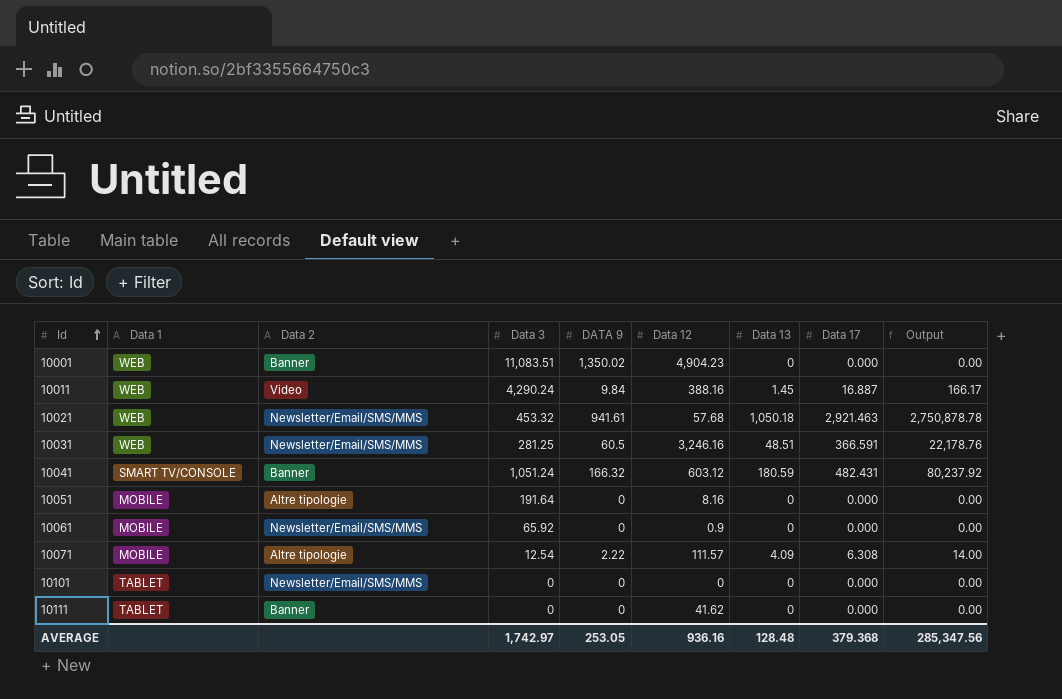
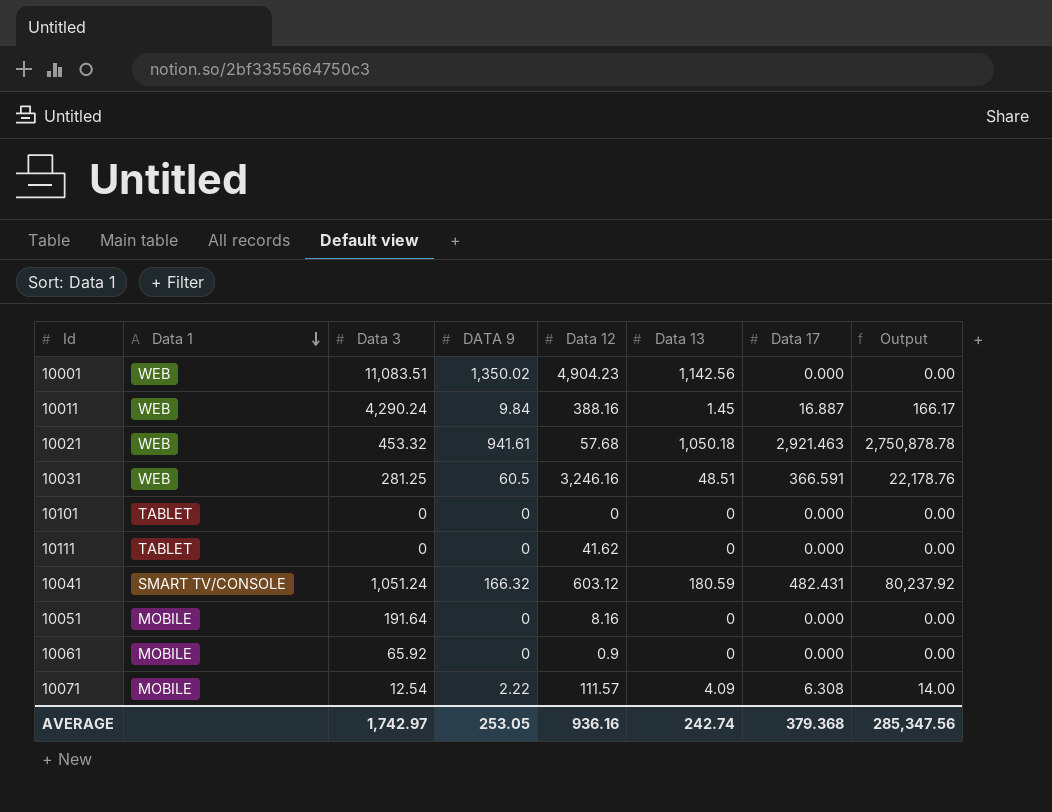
row order: Id ascending -> Data 1 descending
column Data 2 | position: 3 -> none
10001 | Data 13: 0 -> 1,142.56
AVERAGE | Data 13: 128.48 -> 242.74

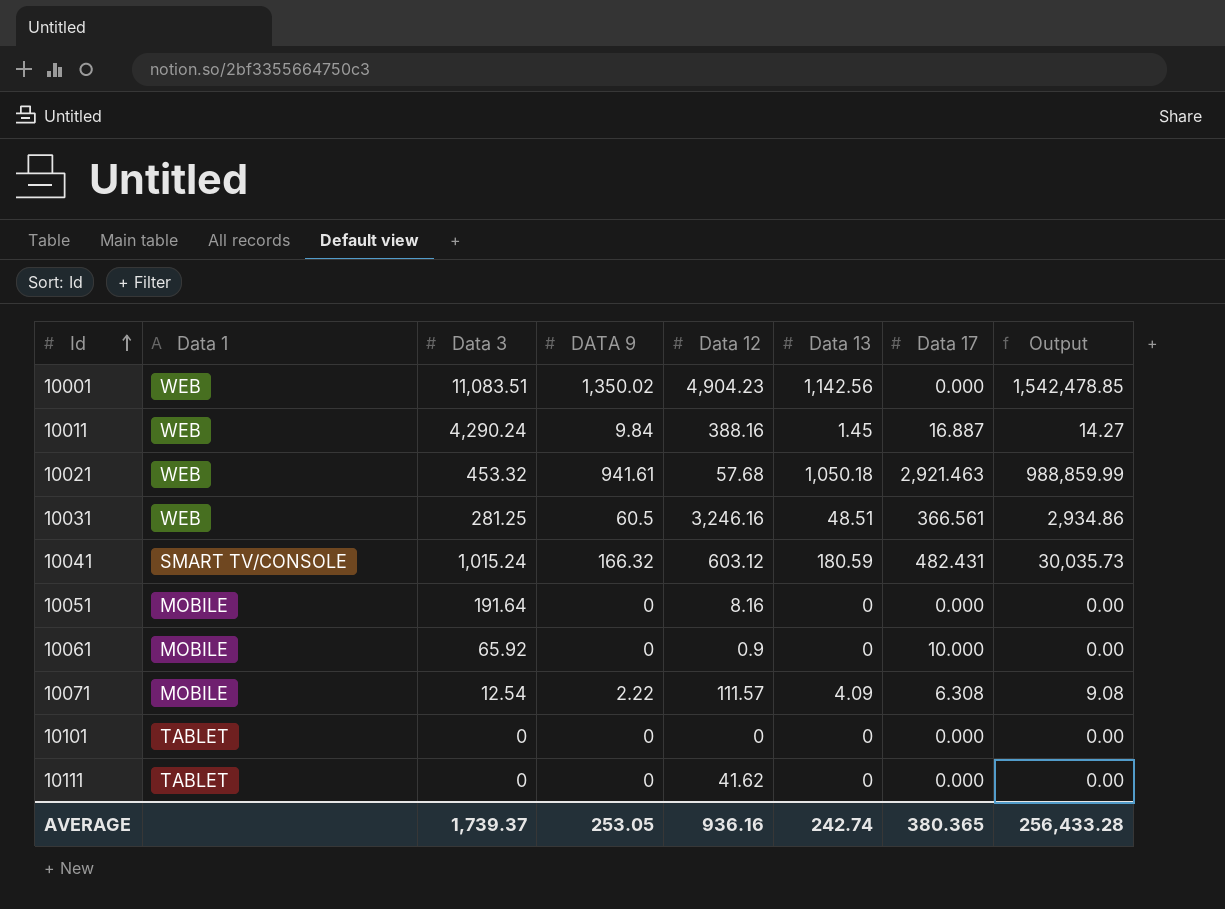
row order: Data 1 descending -> Id ascending
column Output | formula: [DATA 9] * [Data 17] -> [DATA 9] * [Data 13]
10031 | Data 17: 366.591 -> 366.561
10041 | Data 3: 1,051.24 -> 1,015.24
10061 | Data 17: 0.000 -> 10.000
AVERAGE | Data 3: 1,742.97 -> 1,739.37
AVERAGE | Data 17: 379.368 -> 380.365
AVERAGE | Output: 285,347.56 -> 256,433.28

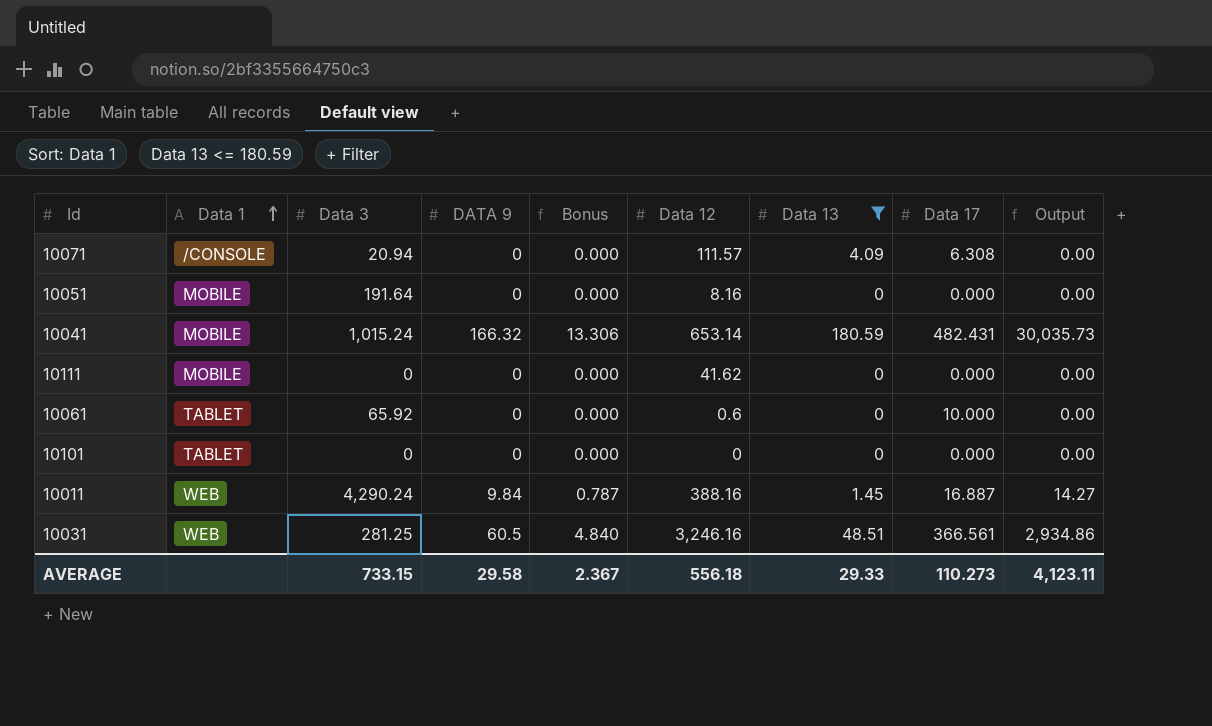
filter: none -> Data 13 <= 180.59
row order: Id ascending -> Data 1 ascending
column Bonus | formula: none -> [DATA 9] * 0.08
10071 | Data 1: MOBILE -> /CONSOLE
10071 | Data 3: 12.54 -> 20.94
10071 | DATA 9: 2.22 -> 0
10071 | Output: 9.08 -> 0.00
10041 | Data 1: SMART TV/CONSOLE -> MOBILE
10041 | Data 12: 603.12 -> 653.14
10111 | Data 1: TABLET -> MOBILE
10061 | Data 1: MOBILE -> TABLET
10061 | Data 12: 0.9 -> 0.6
AVERAGE | Data 3: 1,739.37 -> 733.15
AVERAGE | DATA 9: 253.05 -> 29.58
AVERAGE | Data 12: 936.16 -> 556.18
AVERAGE | Data 13: 242.74 -> 29.33
AVERAGE | Data 17: 380.365 -> 110.273
AVERAGE | Output: 256,433.28 -> 4,123.11

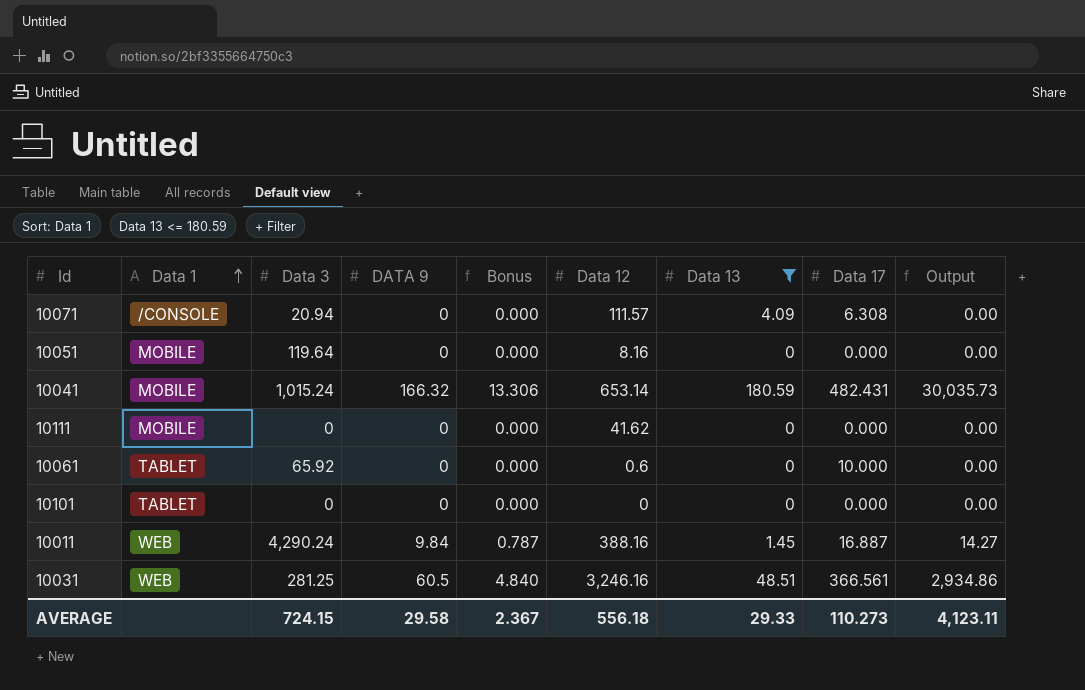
10051 | Data 3: 191.64 -> 119.64
AVERAGE | Data 3: 733.15 -> 724.15

